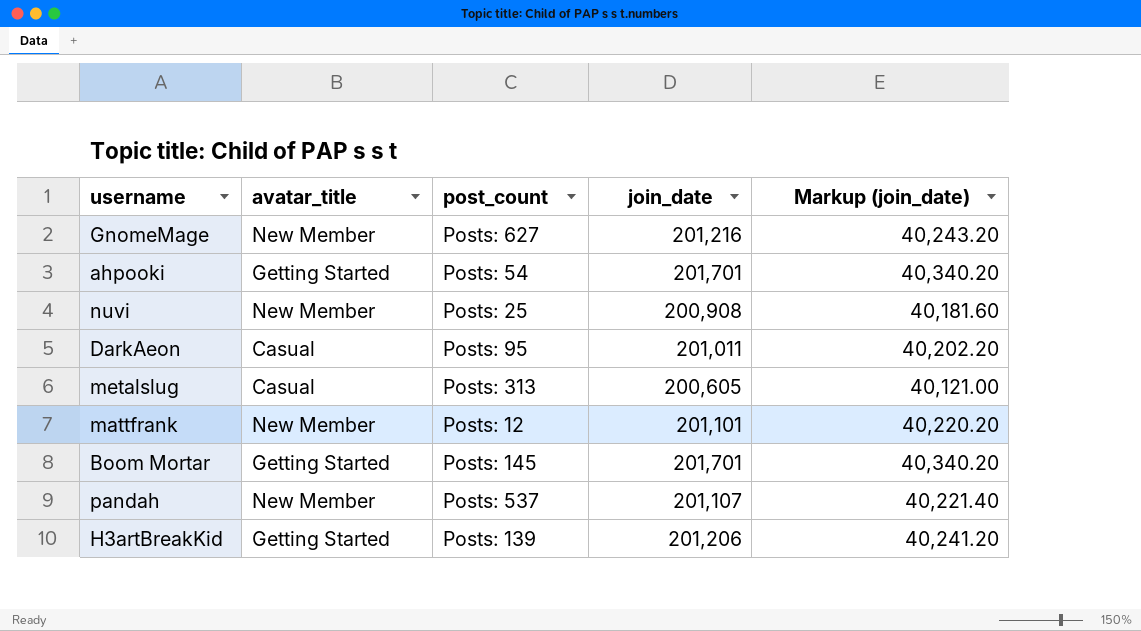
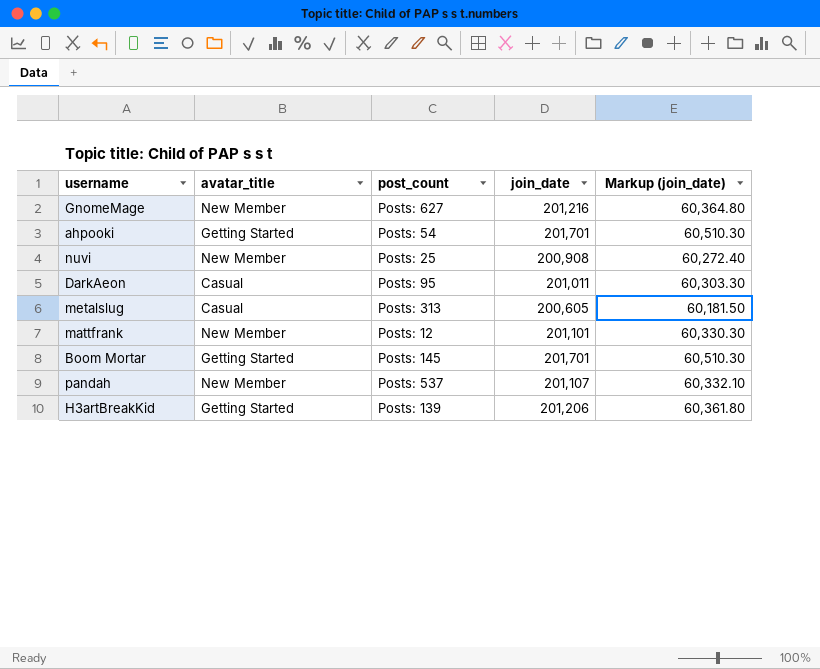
column Markup (join_date) | formula: [join_date] * 0.2 -> [join_date] * 0.3

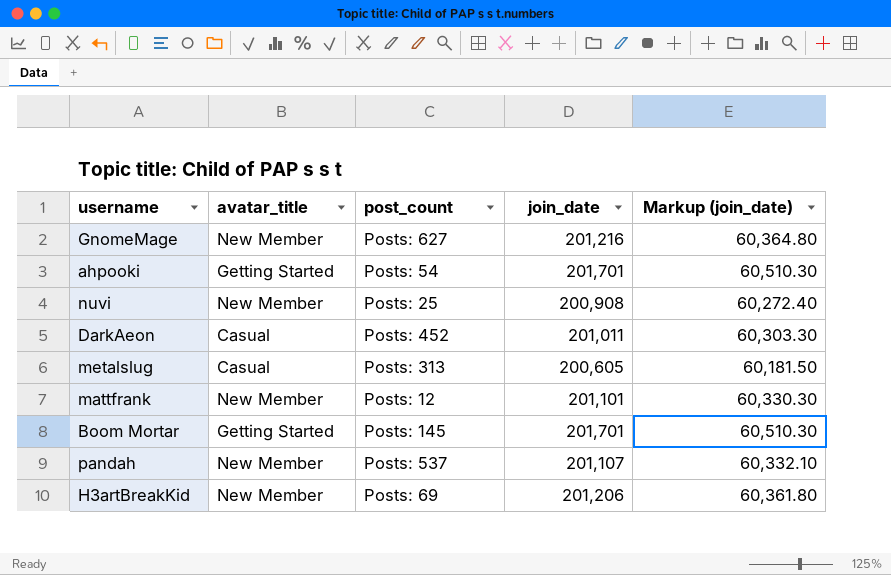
DarkAeon | post_count: Posts: 95 -> Posts: 452
H3artBreakKid | avatar_title: Getting Started -> New Member
H3artBreakKid | post_count: Posts: 139 -> Posts: 69

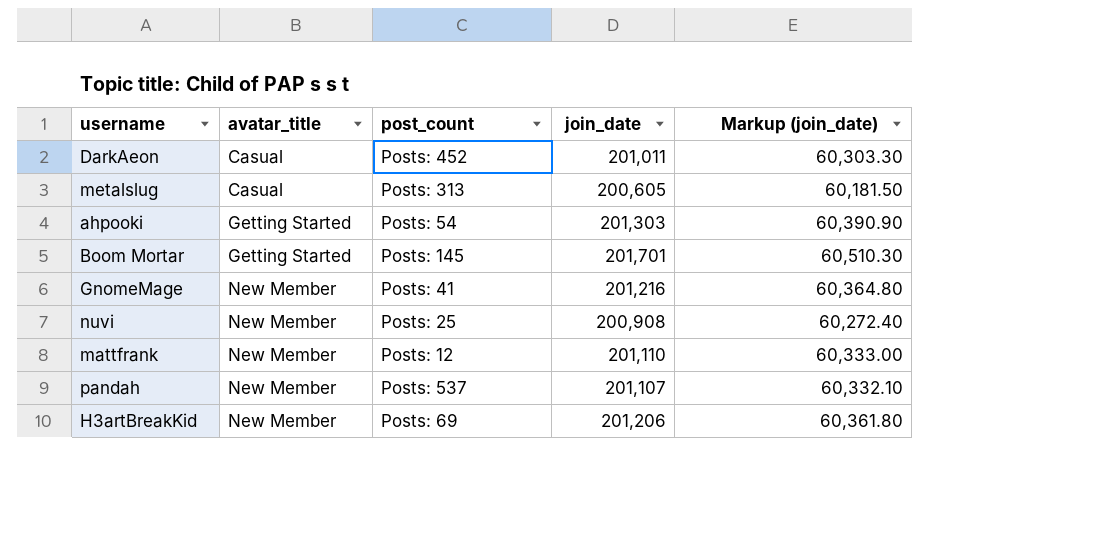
row order: none -> avatar_title ascending
ahpooki | join_date: 201,701 -> 201,303
ahpooki | Markup (join_date): 60,510.30 -> 60,390.90
GnomeMage | post_count: Posts: 627 -> Posts: 41
mattfrank | join_date: 201,101 -> 201,110
mattfrank | Markup (join_date): 60,330.30 -> 60,333.00

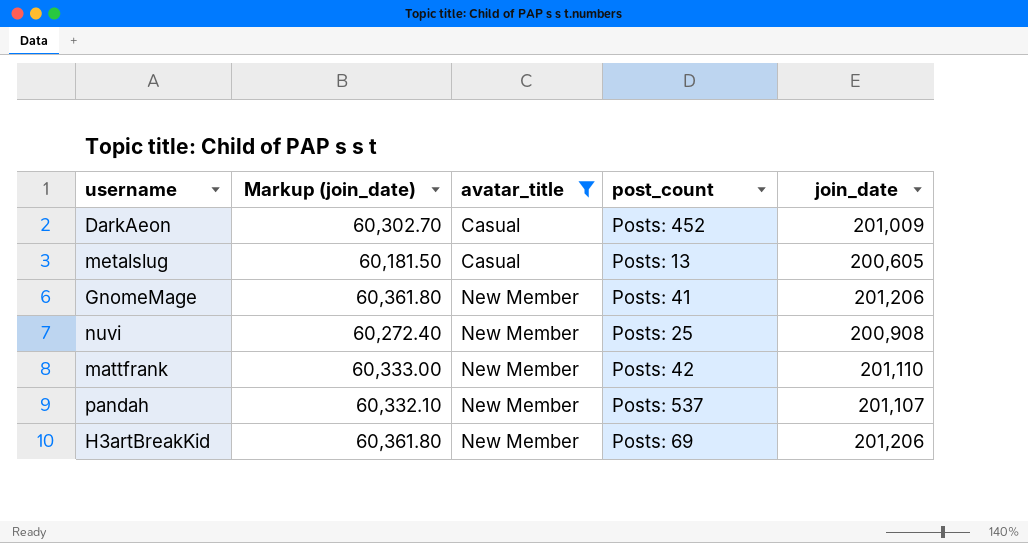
filter: none -> avatar_title != Getting Started
column Markup (join_date) | position: 5 -> 2
DarkAeon | Markup (join_date): 60,303.30 -> 60,302.70
DarkAeon | join_date: 201,011 -> 201,009
metalslug | post_count: Posts: 313 -> Posts: 13
GnomeMage | Markup (join_date): 60,364.80 -> 60,361.80
GnomeMage | join_date: 201,216 -> 201,206
mattfrank | post_count: Posts: 12 -> Posts: 42

